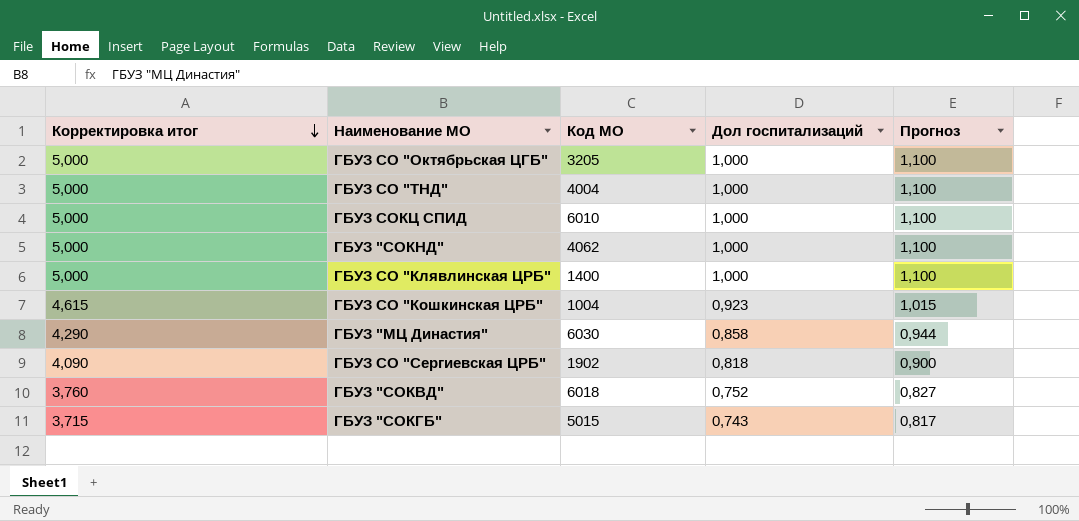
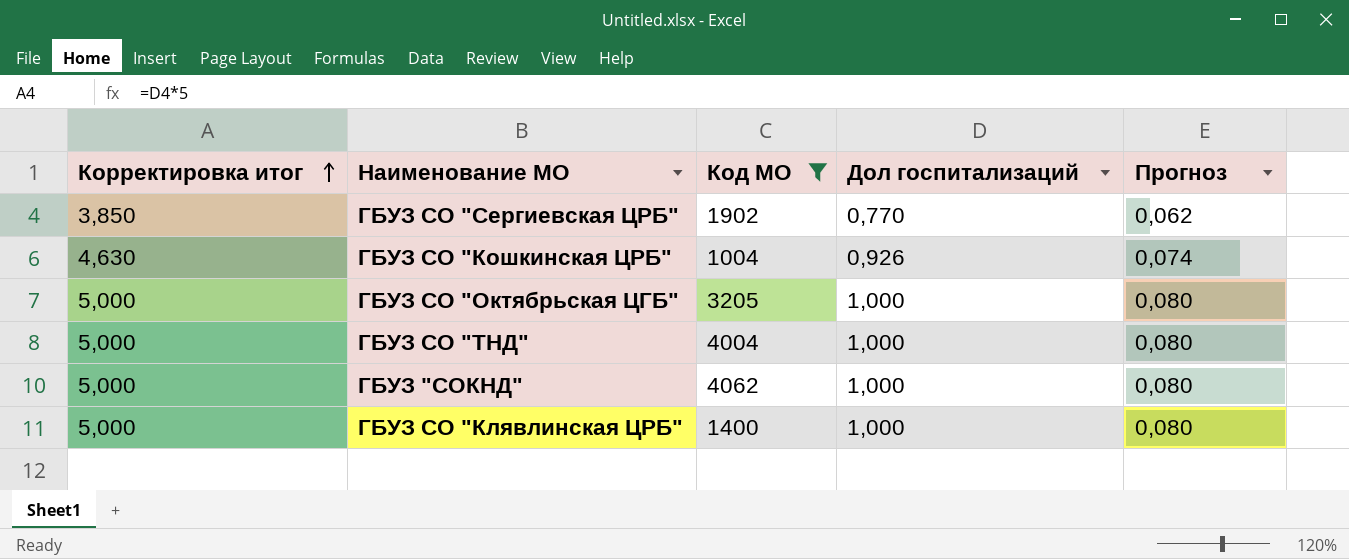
filter: none -> Код МО <= 4062
row order: Корректировка итог descending -> Корректировка итог ascending
column Прогноз | formula: [Дол госпитализаций] * 1,1 -> [Дол госпитализаций] * 0,08
ГБУЗ СО "Сергиевская ЦРБ" | Корректировка итог: 4,090 -> 3,850
ГБУЗ СО "Сергиевская ЦРБ" | Дол госпитализаций: 0,818 -> 0,770
ГБУЗ СО "Кошкинская ЦРБ" | Корректировка итог: 4,615 -> 4,630
ГБУЗ СО "Кошкинская ЦРБ" | Дол госпитализаций: 0,923 -> 0,926

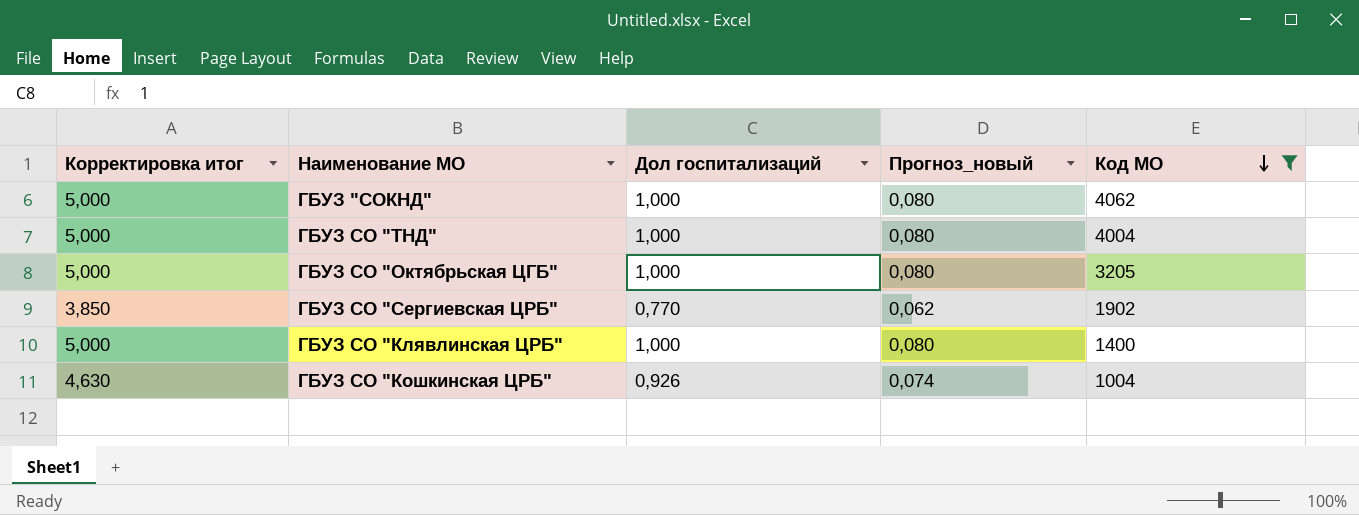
row order: Корректировка итог ascending -> Код МО descending
column name: Прогноз -> Прогноз_новый
column Код МО | position: 3 -> 5

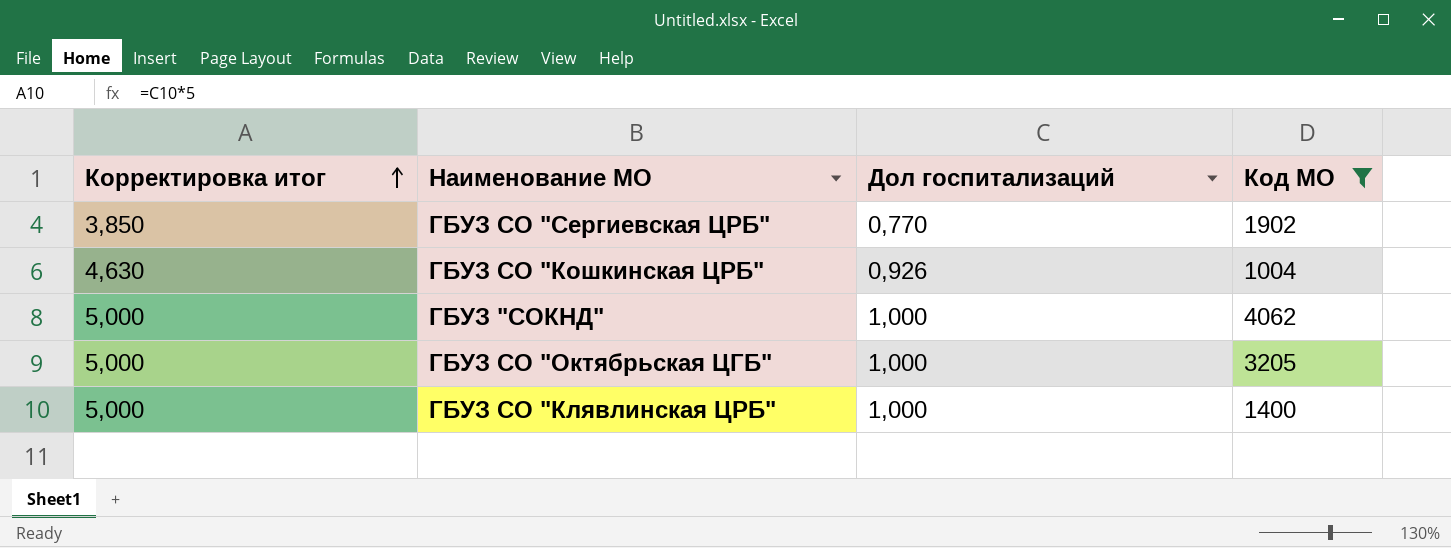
row order: Код МО descending -> Корректировка итог ascending
column Прогноз_новый | formula: [Дол госпитализаций] * 0,08 -> none
row ГБУЗ СО "ТНД": 5,000 | 1,000 | 0,080 | 4004 -> none

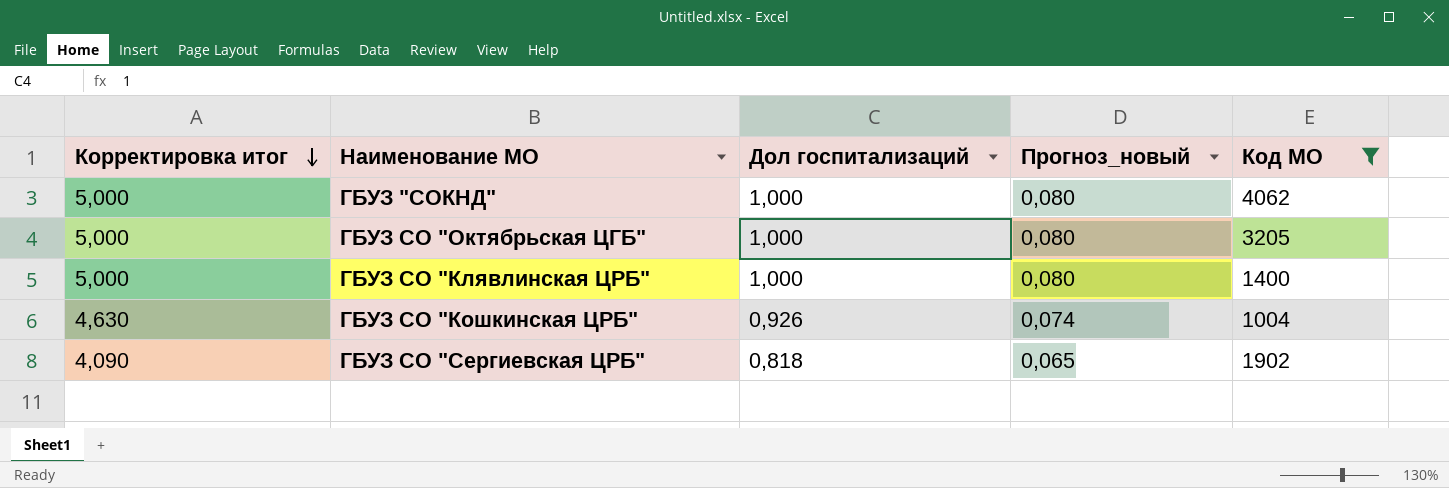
row order: Корректировка итог ascending -> Корректировка итог descending
column Прогноз_новый | formula: none -> [Дол госпитализаций] * 0,08
ГБУЗ СО "Сергиевская ЦРБ" | Корректировка итог: 3,850 -> 4,090
ГБУЗ СО "Сергиевская ЦРБ" | Дол госпитализаций: 0,770 -> 0,818

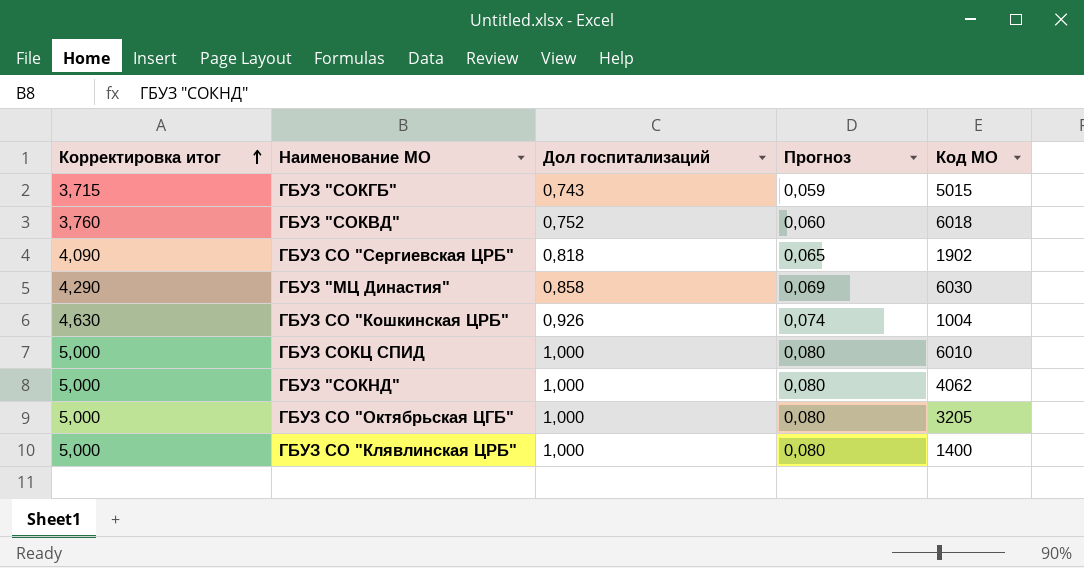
filter: Код МО <= 4062 -> none
row order: Корректировка итог descending -> Корректировка итог ascending
column name: Прогноз_новый -> Прогноз

